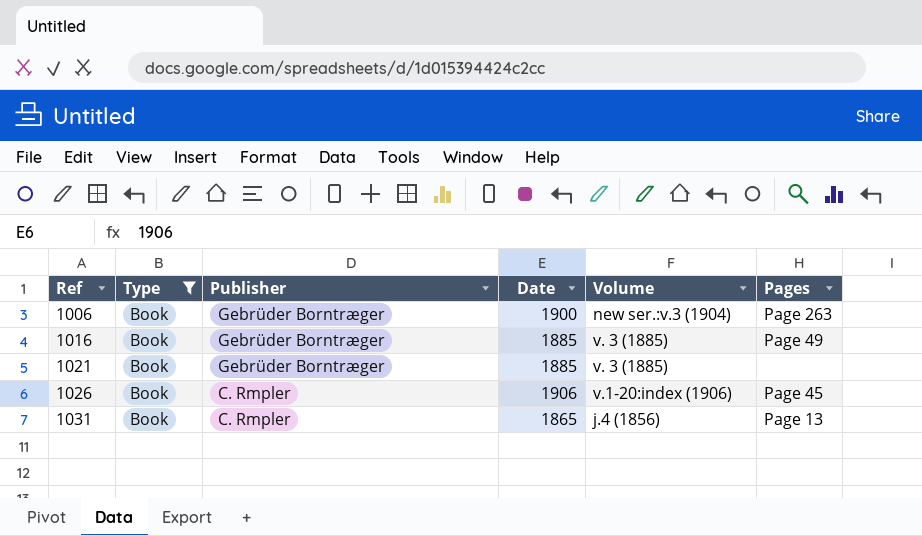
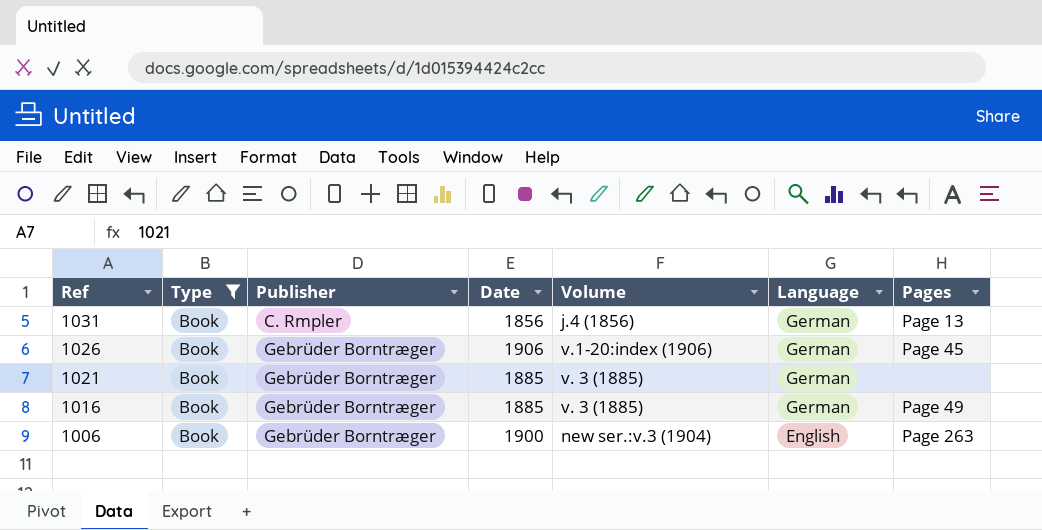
row order: Ref ascending -> Ref descending
column Language | position: none -> 6
1031 | Date: 1865 -> 1856
1026 | Publisher: C. Rmpler -> Gebrüder Borntræger

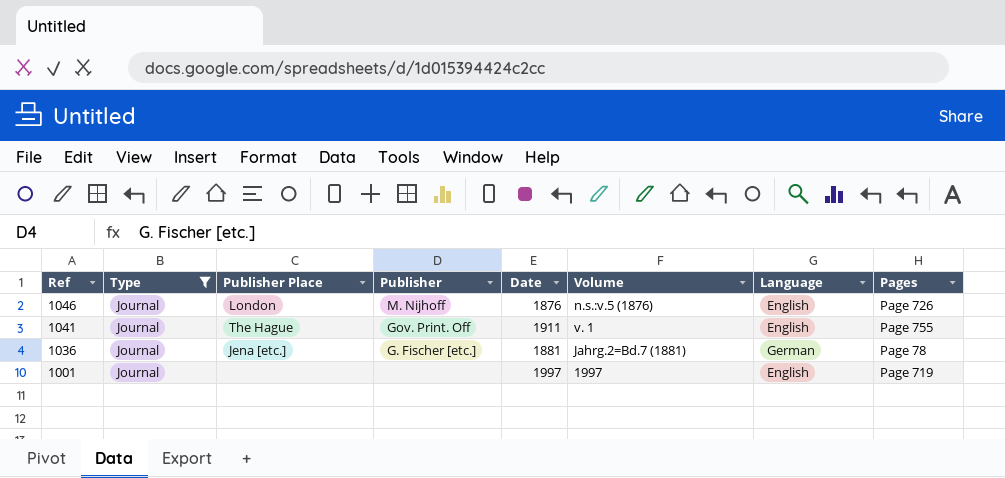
filter: Type = Book -> Type = Journal
column Publisher Place | position: none -> 3

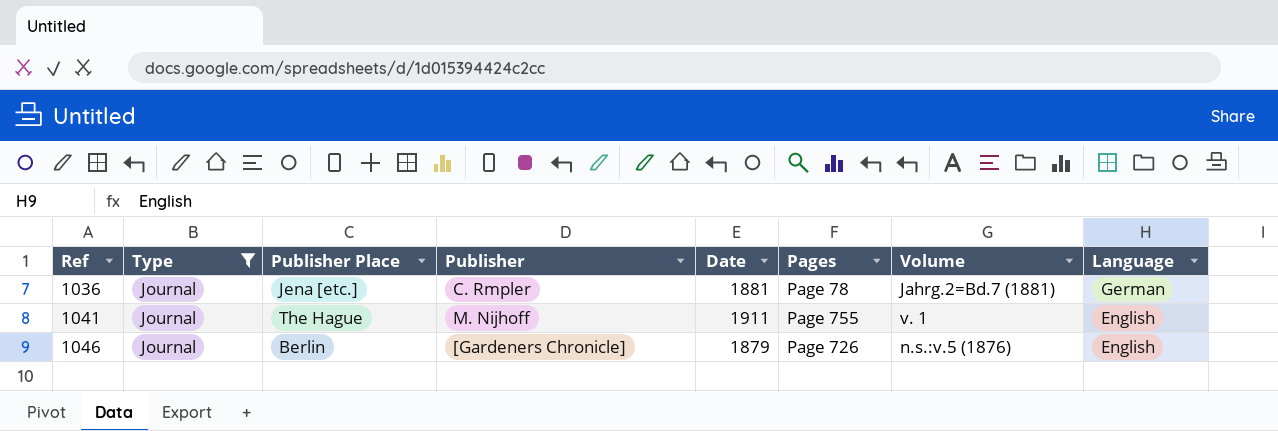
row order: Ref descending -> Ref ascending
column Pages | position: 8 -> 6
row 1001: Journal | none | none | 1997 | 1997 | English | Page 719 -> none
1036 | Publisher: G. Fischer [etc.] -> C. Rmpler
1041 | Publisher: Gov. Print. Off -> M. Nijhoff
1046 | Publisher Place: London -> Berlin
1046 | Publisher: M. Nijhoff -> [Gardeners Chronicle]
1046 | Date: 1876 -> 1879

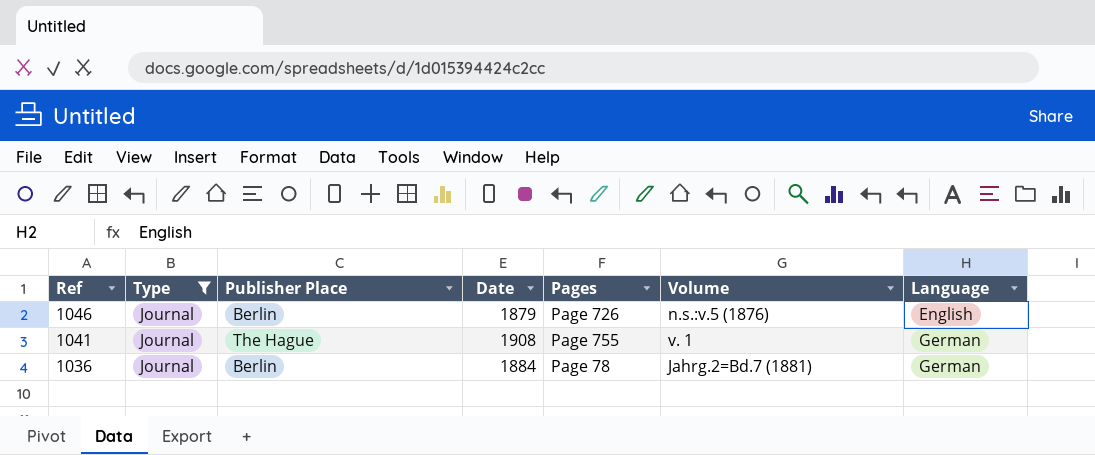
row order: Ref ascending -> Ref descending
column Publisher | position: 4 -> none
1041 | Date: 1911 -> 1908
1041 | Language: English -> German
1036 | Publisher Place: Jena [etc.] -> Berlin
1036 | Date: 1881 -> 1884

